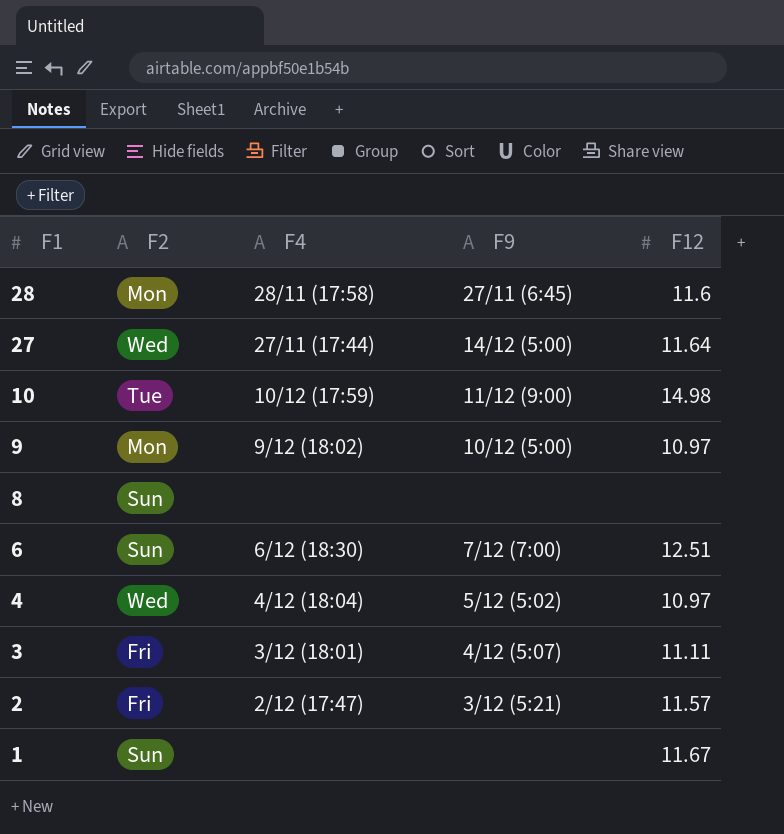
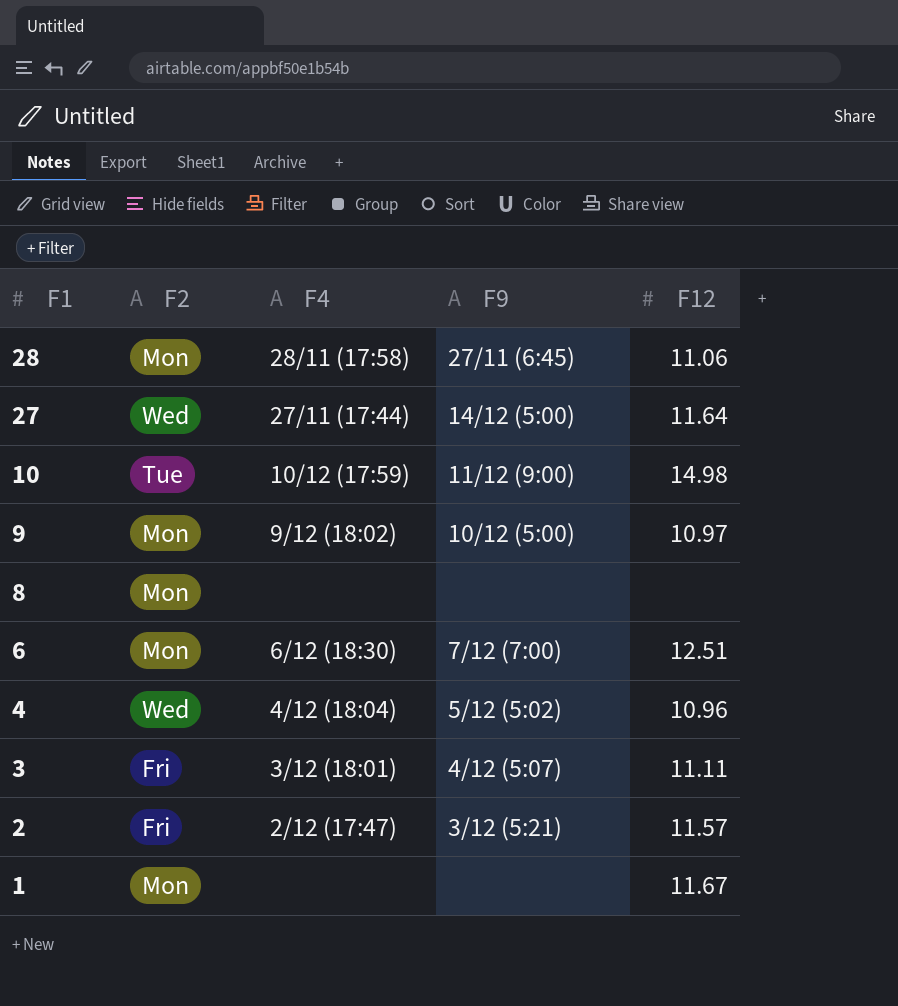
28 | F12: 11.6 -> 11.06
8 | F2: Sun -> Mon
6 | F2: Sun -> Mon
4 | F12: 10.97 -> 10.96
1 | F2: Sun -> Mon

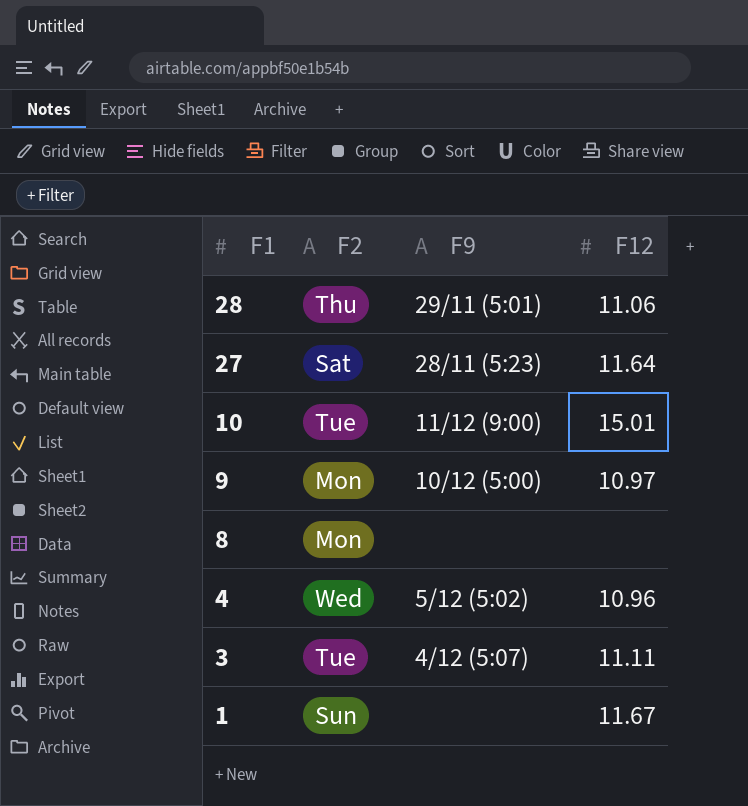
column F4 | position: 3 -> none
row 6: Mon | 6/12 (18:30) | 7/12 (7:00) | 12.51 -> none
row 2: Fri | 2/12 (17:47) | 3/12 (5:21) | 11.57 -> none
28 | F2: Mon -> Thu
28 | F9: 27/11 (6:45) -> 29/11 (5:01)
27 | F2: Wed -> Sat
27 | F9: 14/12 (5:00) -> 28/11 (5:23)
10 | F12: 14.98 -> 15.01
3 | F2: Fri -> Tue
1 | F2: Mon -> Sun

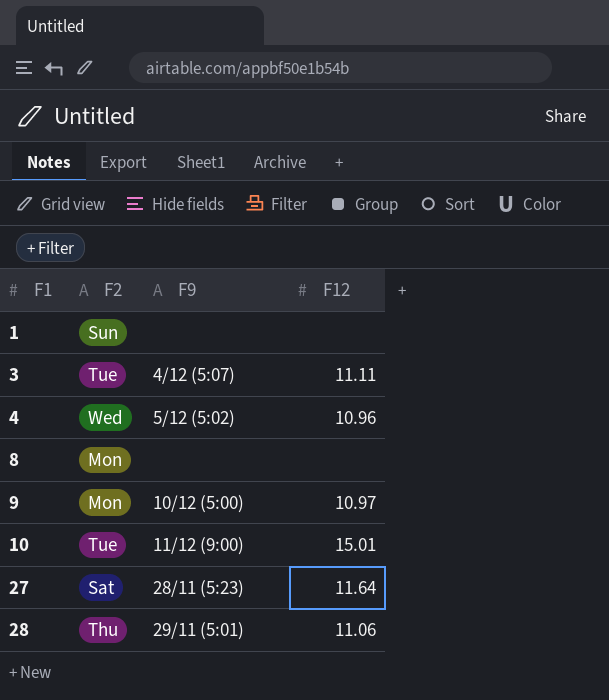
row order: F1 descending -> F1 ascending
1 | F12: 11.67 -> none

